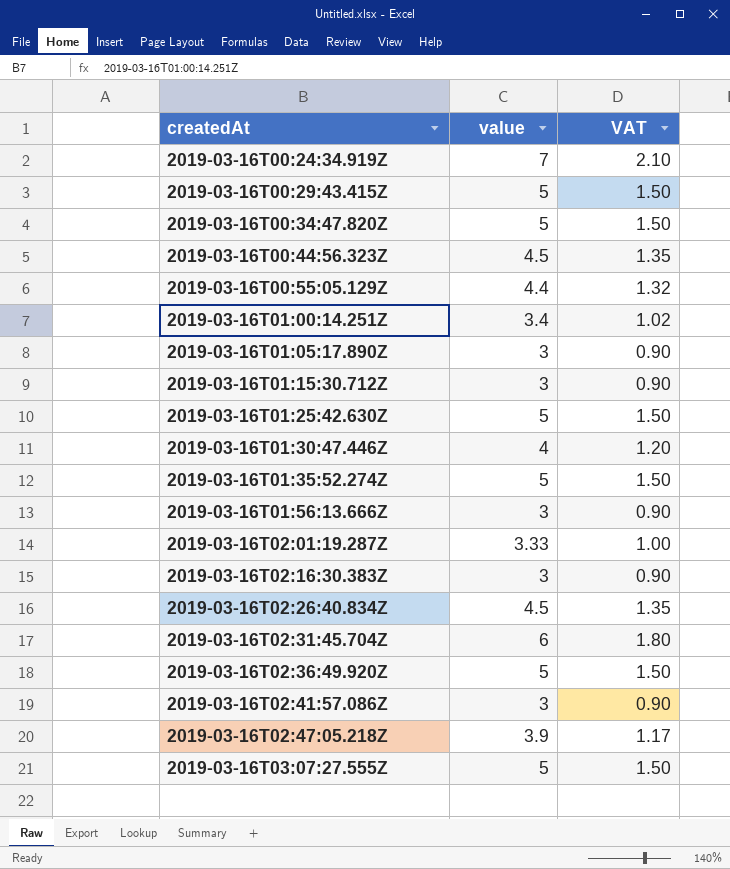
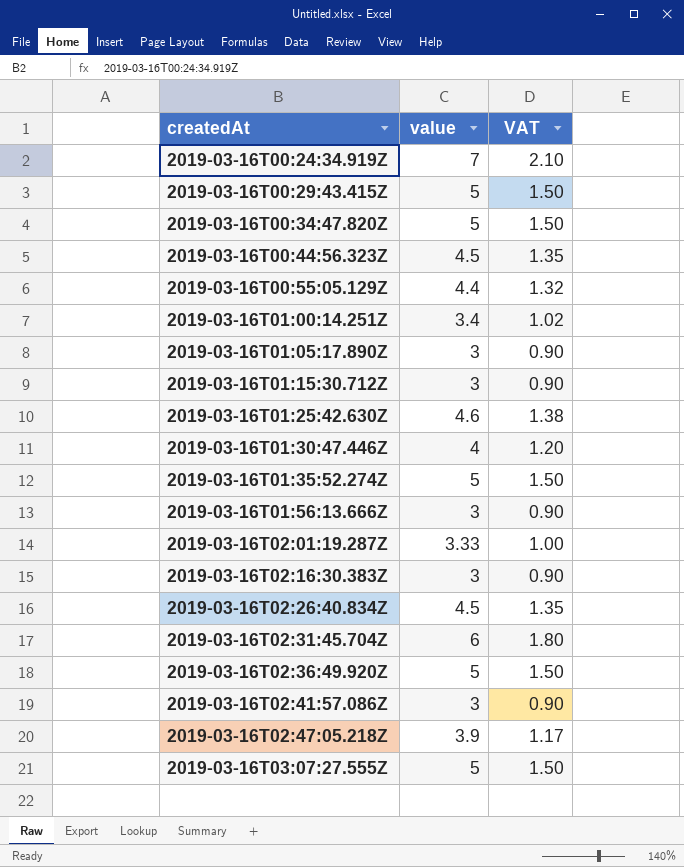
2019-03-16T01:25:42.630Z | value: 5 -> 4.6
2019-03-16T01:25:42.630Z | VAT: 1.50 -> 1.38

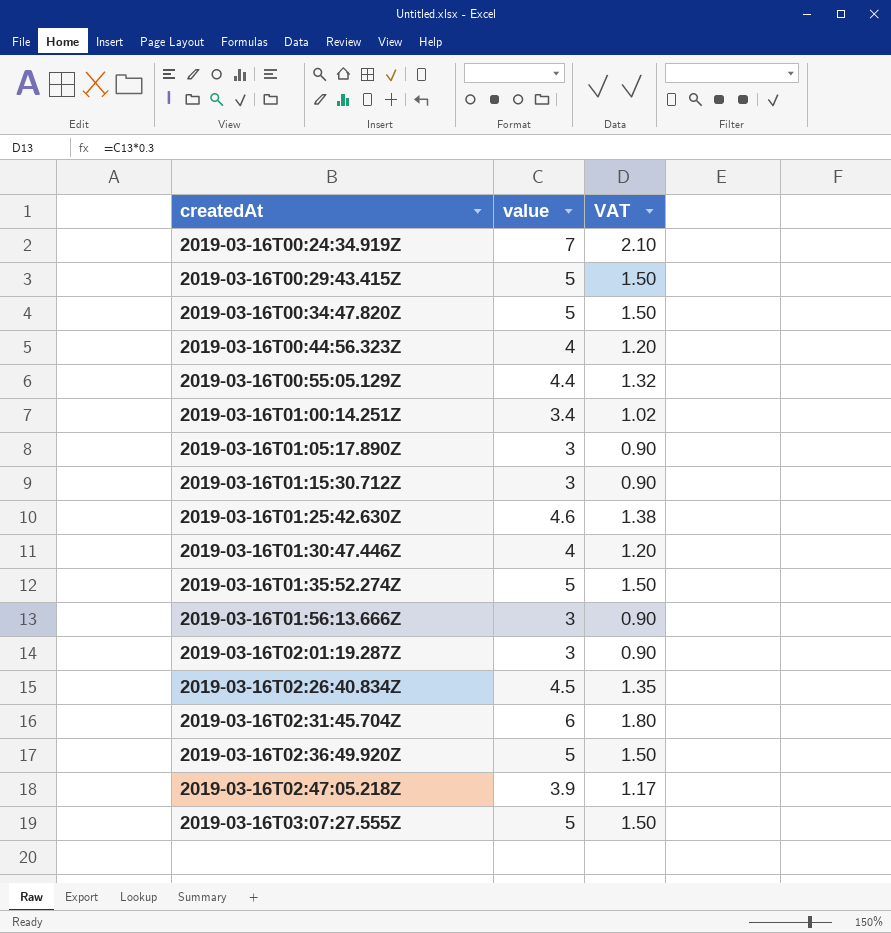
row 2019-03-16T02:16:30.383Z: 3 | 0.90 -> none
row 2019-03-16T02:41:57.086Z: 3 | 0.90 -> none
2019-03-16T00:44:56.323Z | value: 4.5 -> 4
2019-03-16T00:44:56.323Z | VAT: 1.35 -> 1.20
2019-03-16T02:01:19.287Z | value: 3.33 -> 3
2019-03-16T02:01:19.287Z | VAT: 1.00 -> 0.90

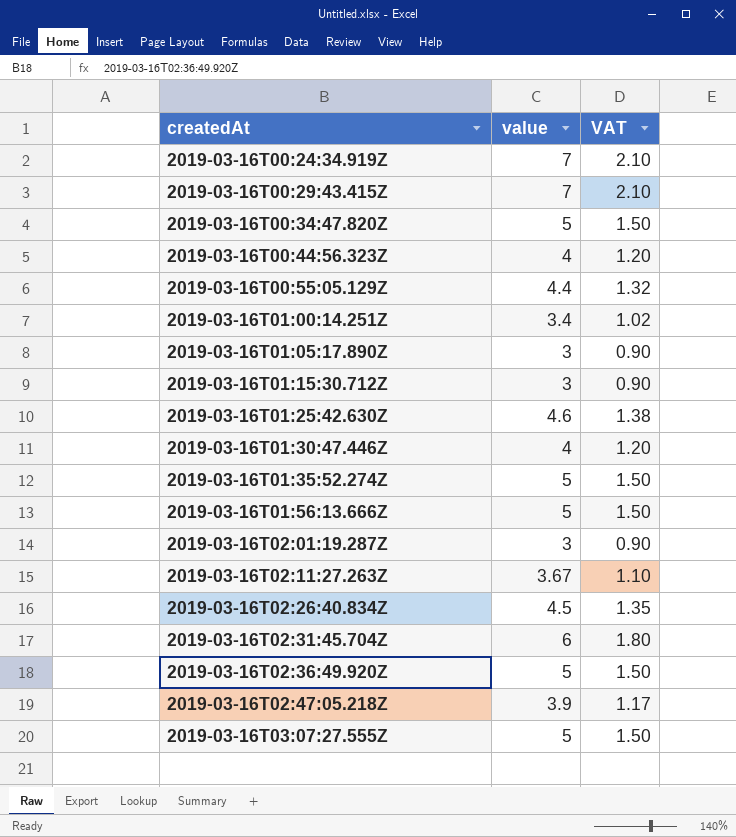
2019-03-16T00:29:43.415Z | value: 5 -> 7
2019-03-16T00:29:43.415Z | VAT: 1.50 -> 2.10
2019-03-16T01:56:13.666Z | value: 3 -> 5
2019-03-16T01:56:13.666Z | VAT: 0.90 -> 1.50
row 2019-03-16T02:11:27.263Z: none -> 3.67 | 1.10

